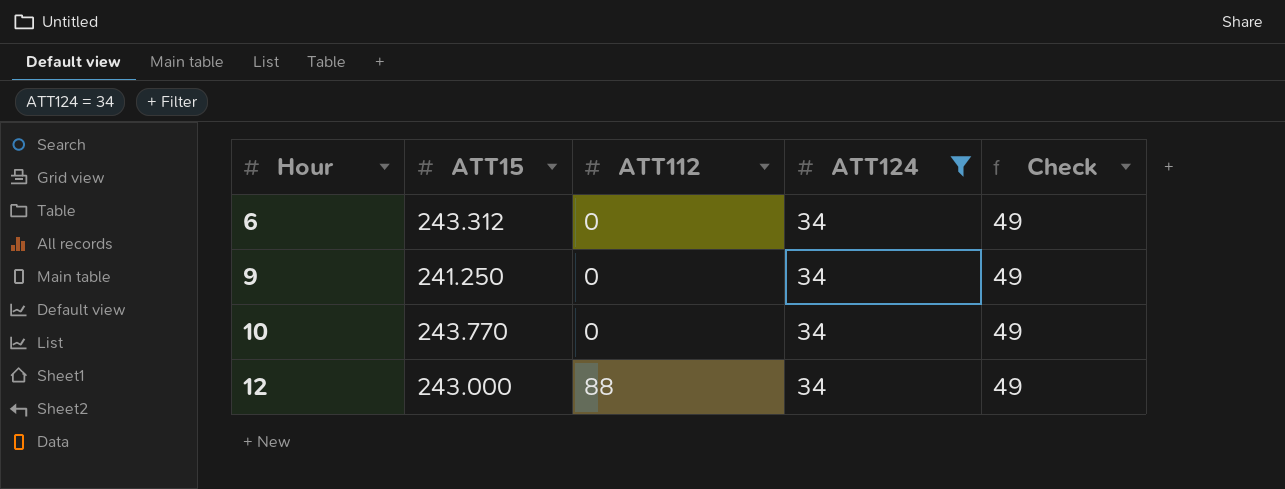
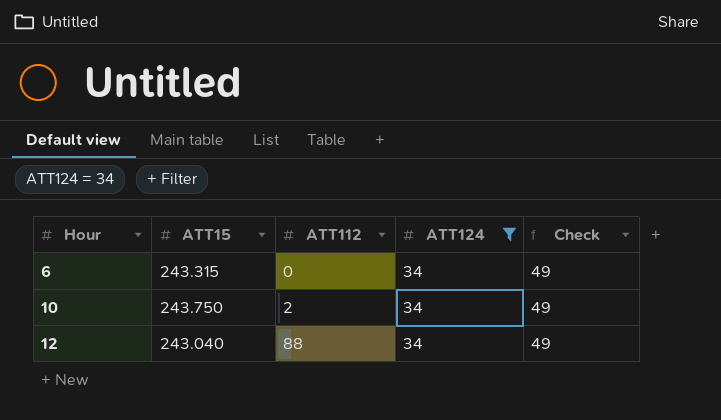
row 9: 241.250 | 0 | 34 | 49 -> none
6 | ATT15: 243.312 -> 243.315
10 | ATT15: 243.770 -> 243.750
10 | ATT112: 0 -> 2
12 | ATT15: 243.000 -> 243.040

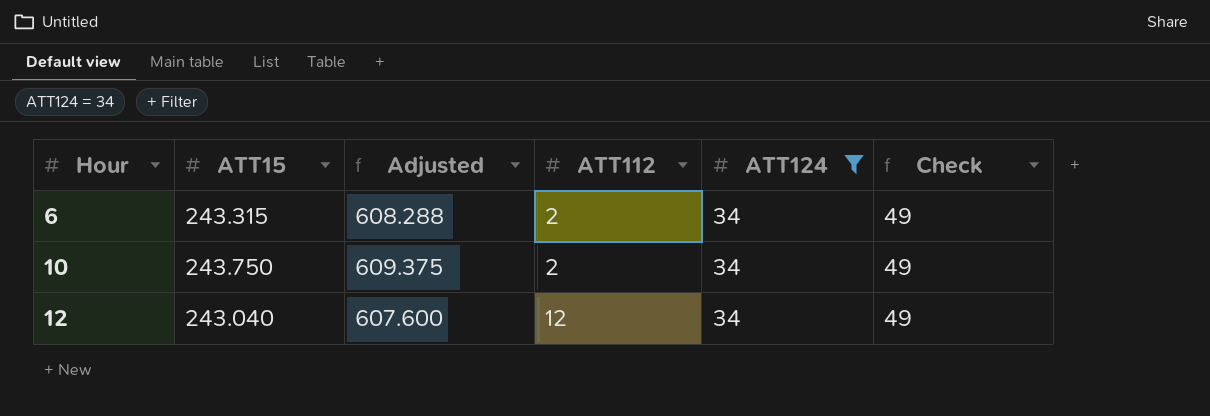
column Adjusted | formula: none -> [ATT15] * 2.5
6 | ATT112: 0 -> 2
12 | ATT112: 88 -> 12

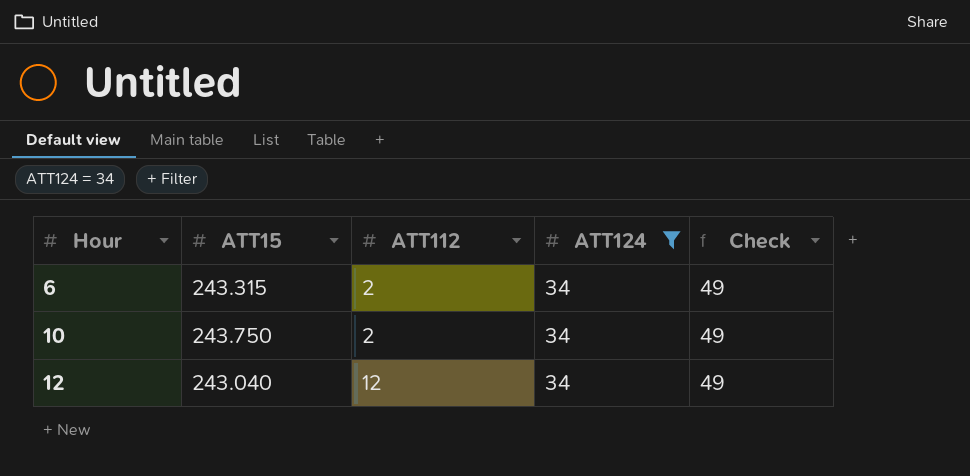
column Adjusted | formula: [ATT15] * 2.5 -> none

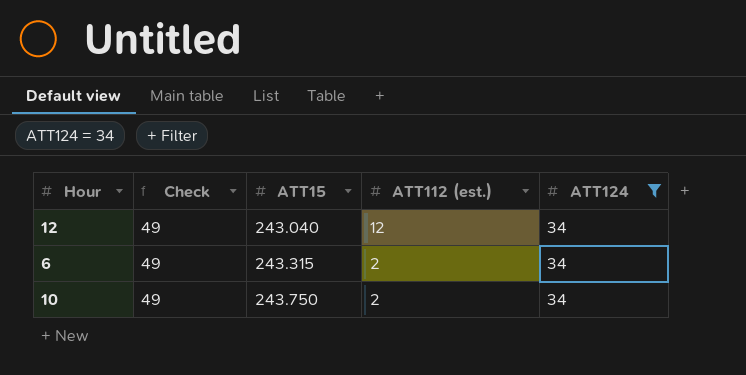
row order: Hour ascending -> ATT15 ascending
column Check | position: 5 -> 2
column name: ATT112 -> ATT112 (est.)

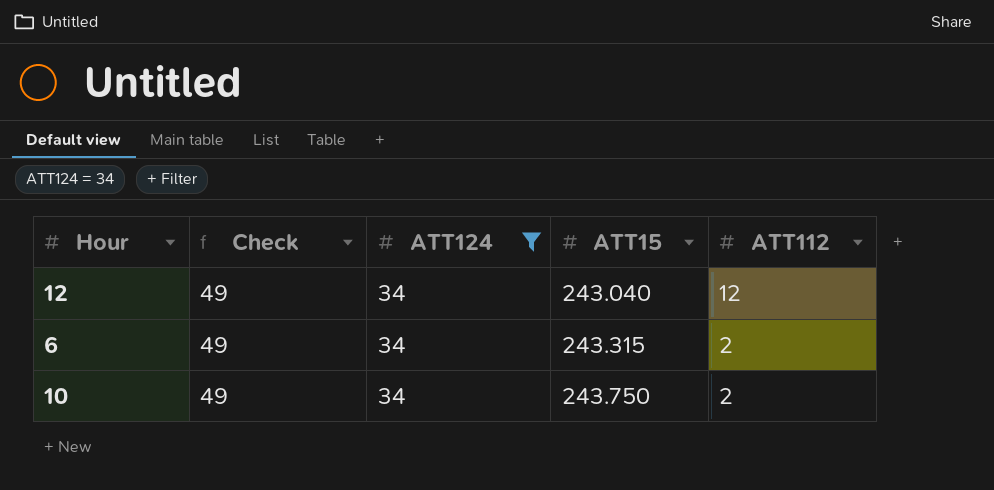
column ATT124 | position: 5 -> 3
column name: ATT112 (est.) -> ATT112

